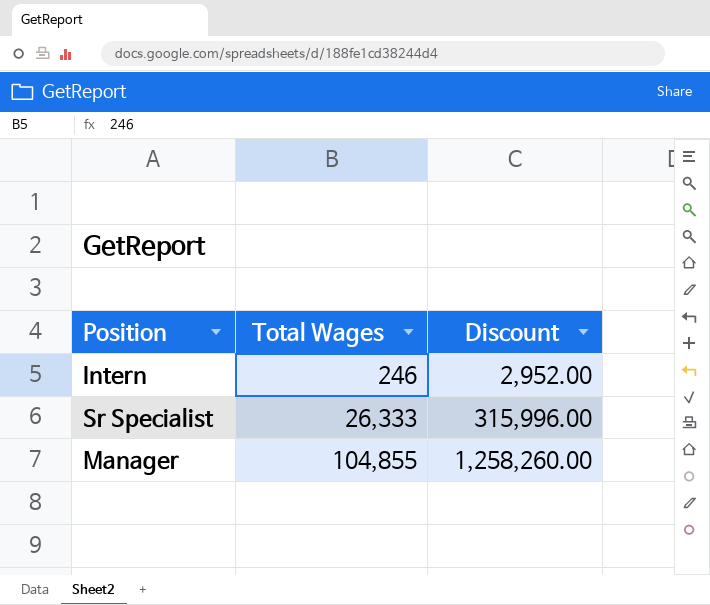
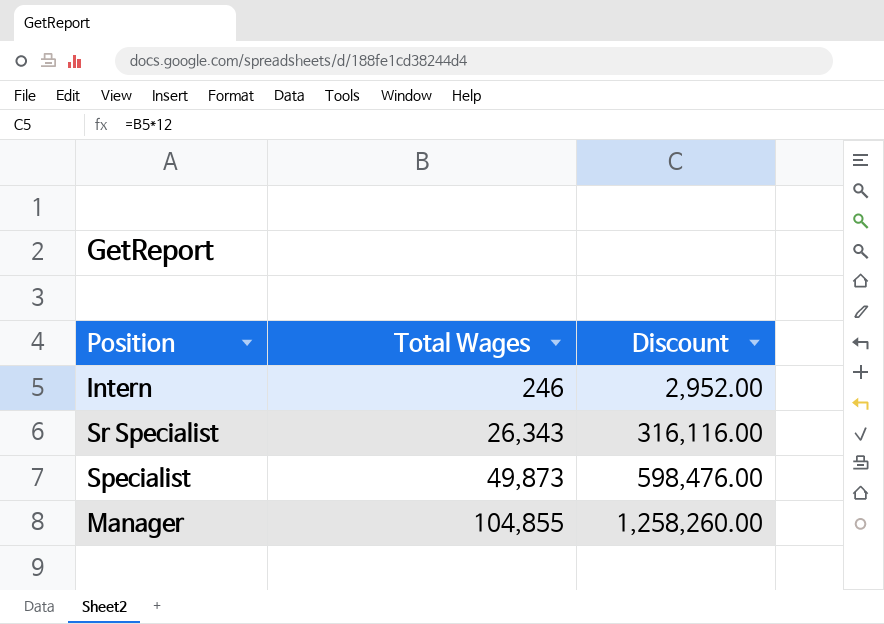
Sr Specialist | Total Wages: 26,333 -> 26,343
Sr Specialist | Discount: 315,996.00 -> 316,116.00
row Specialist: none -> 49,873 | 598,476.00

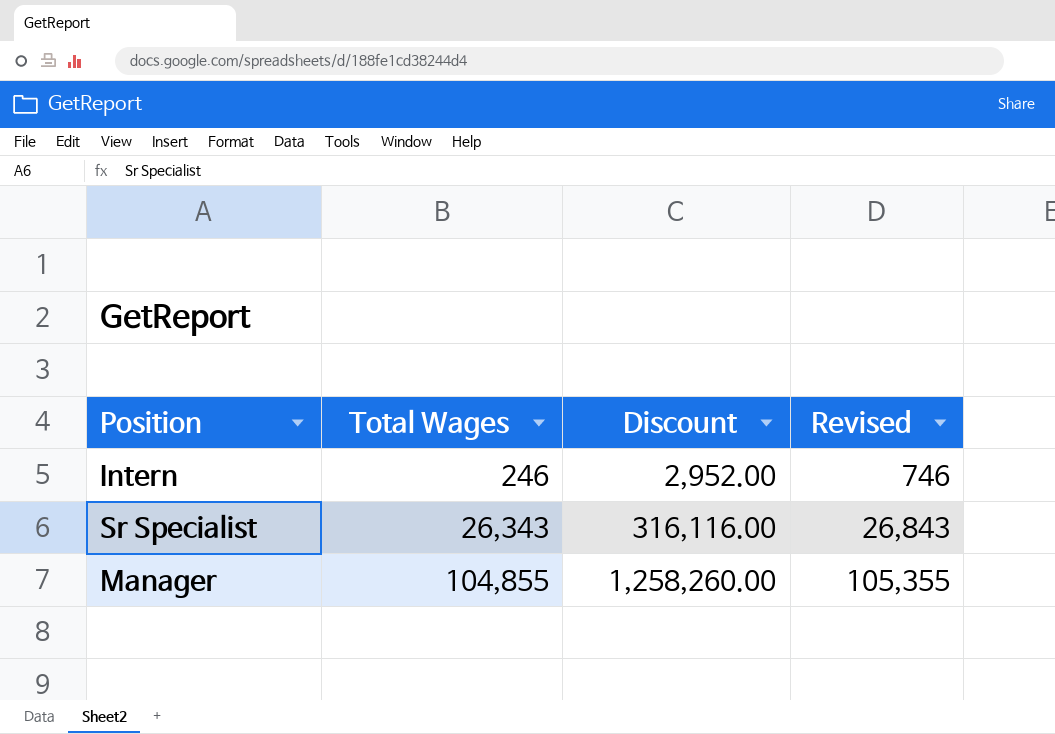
column Revised | formula: none -> [Total Wages] + 500
row Specialist: 49,873 | 598,476.00 -> none

